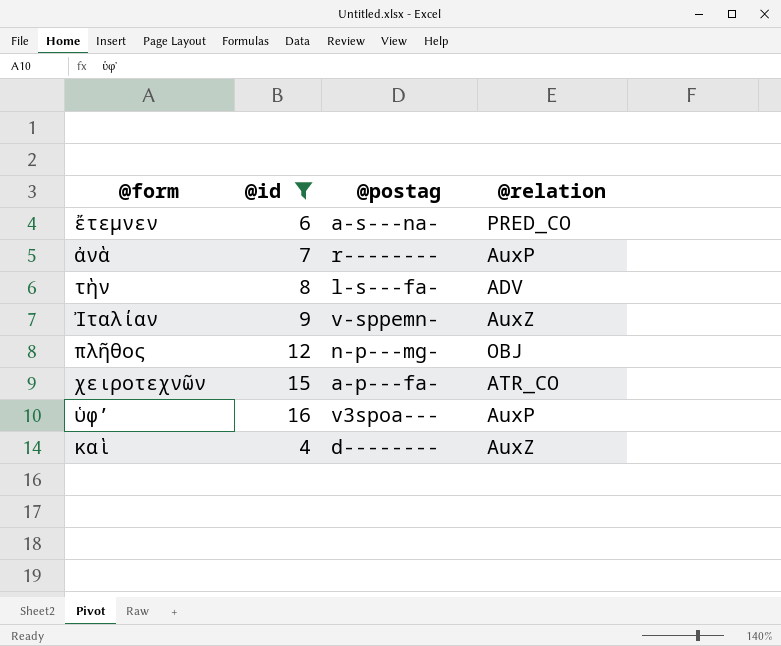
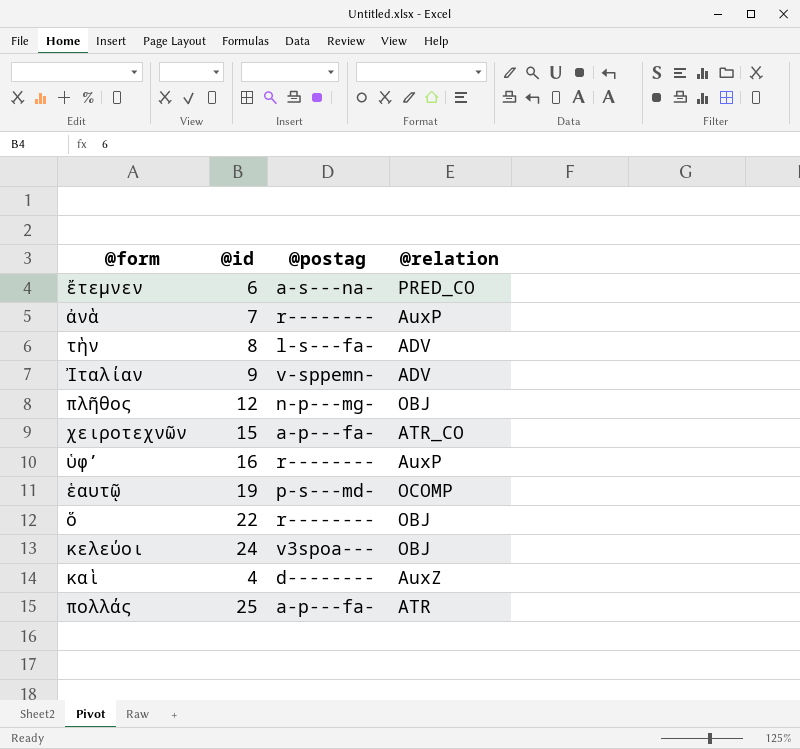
filter: @id <= 16 -> none
Ἰταλίαν | @relation: AuxZ -> ADV
ὑφʼ | @postag: v3spoa--- -> r--------

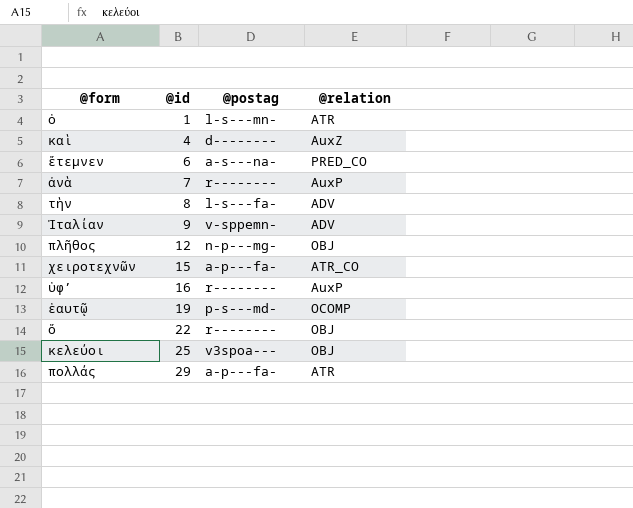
row order: none -> @id ascending
row ὁ: none -> 1 | l-s---mn- | ATR
κελεύοι | @id: 24 -> 25
πολλάς | @id: 25 -> 29

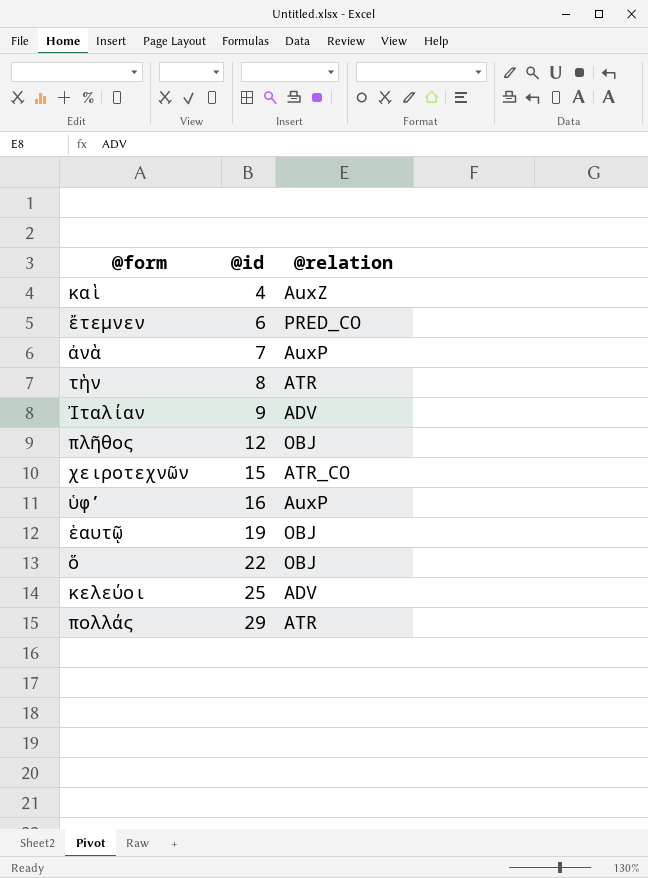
column @postag | position: 3 -> none
row ὁ: 1 | l-s---mn- | ATR -> none
τὴν | @relation: ADV -> ATR
ἑαυτῷ | @relation: OCOMP -> OBJ
κελεύοι | @relation: OBJ -> ADV

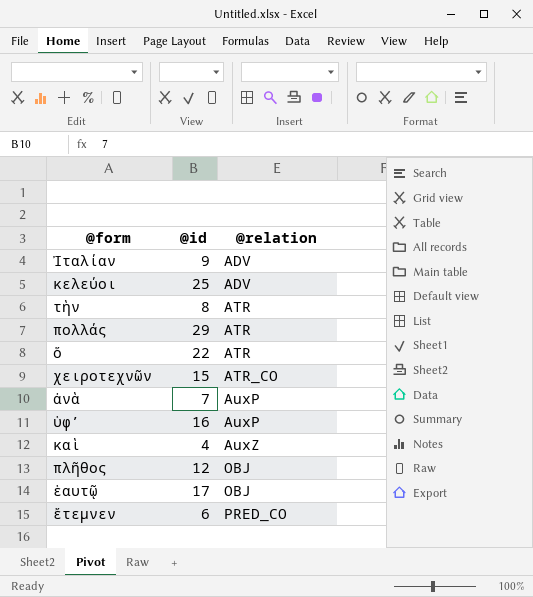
row order: @id ascending -> @relation ascending
ὅ | @relation: OBJ -> ATR
ἑαυτῷ | @id: 19 -> 17

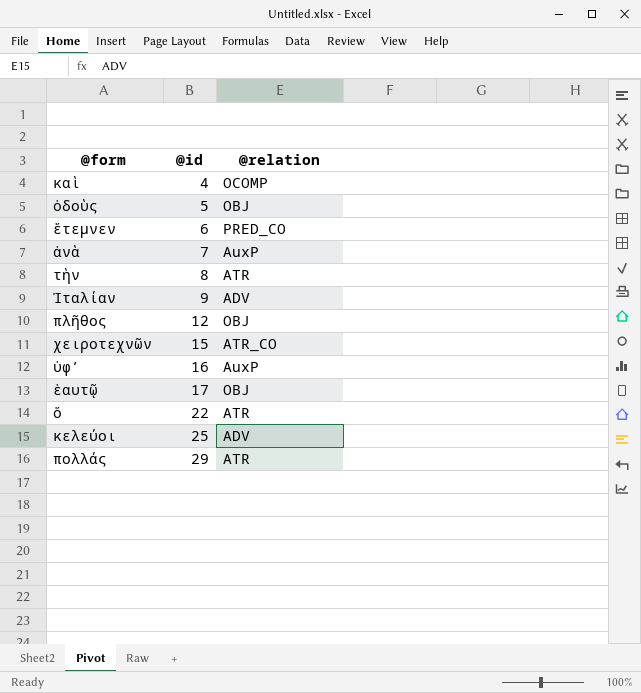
row order: @relation ascending -> @id ascending
καὶ | @relation: AuxZ -> OCOMP
row ὁδοὺς: none -> 5 | OBJ

